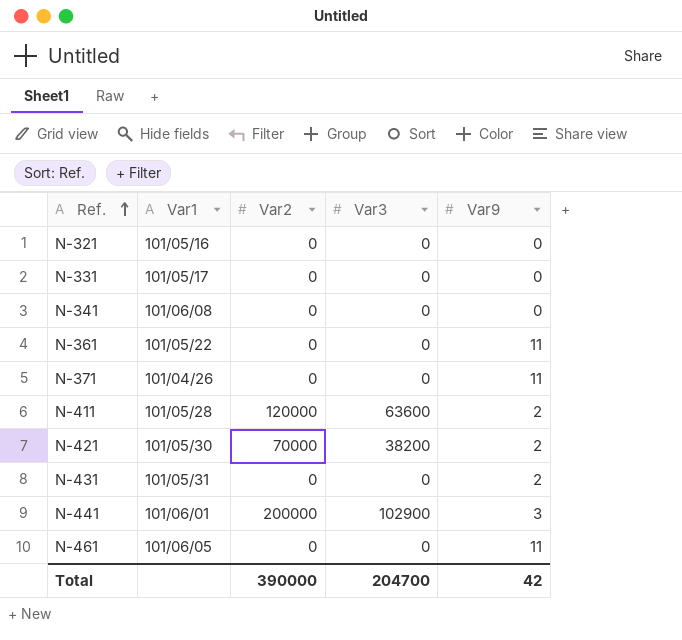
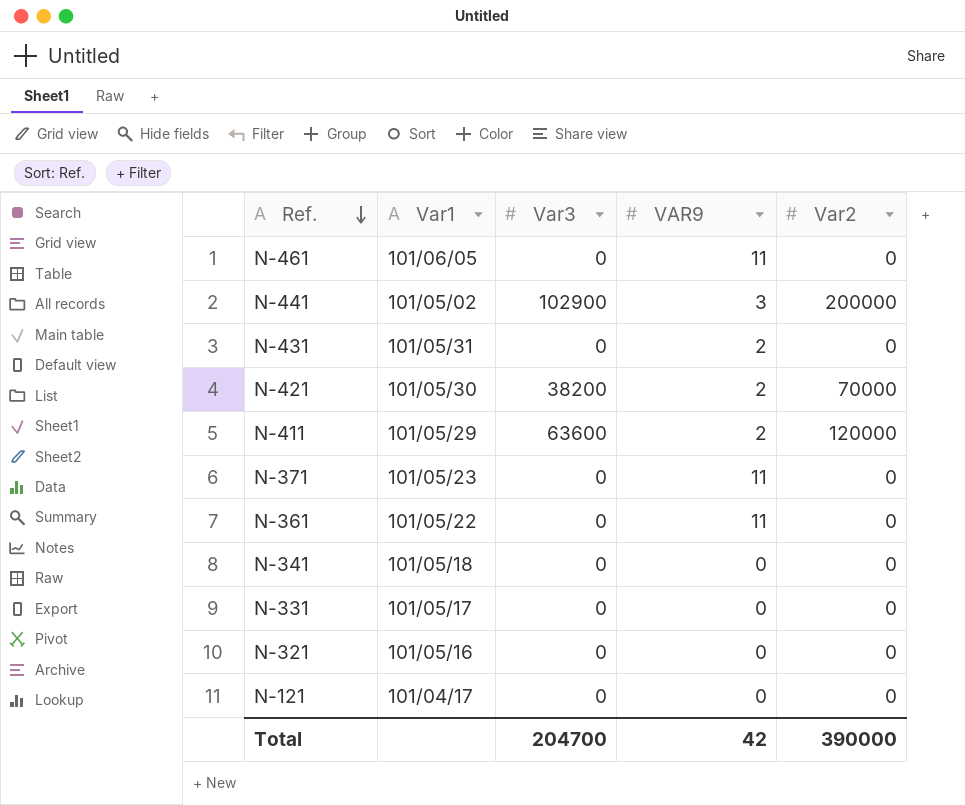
row order: Ref. ascending -> Ref. descending
column name: Var9 -> VAR9
column Var2 | position: 3 -> 5
N-441 | Var1: 101/06/01 -> 101/05/02
N-411 | Var1: 101/05/28 -> 101/05/29
N-371 | Var1: 101/04/26 -> 101/05/23
N-341 | Var1: 101/06/08 -> 101/05/18
row N-121: none -> 101/04/17 | 0 | 0 | 0

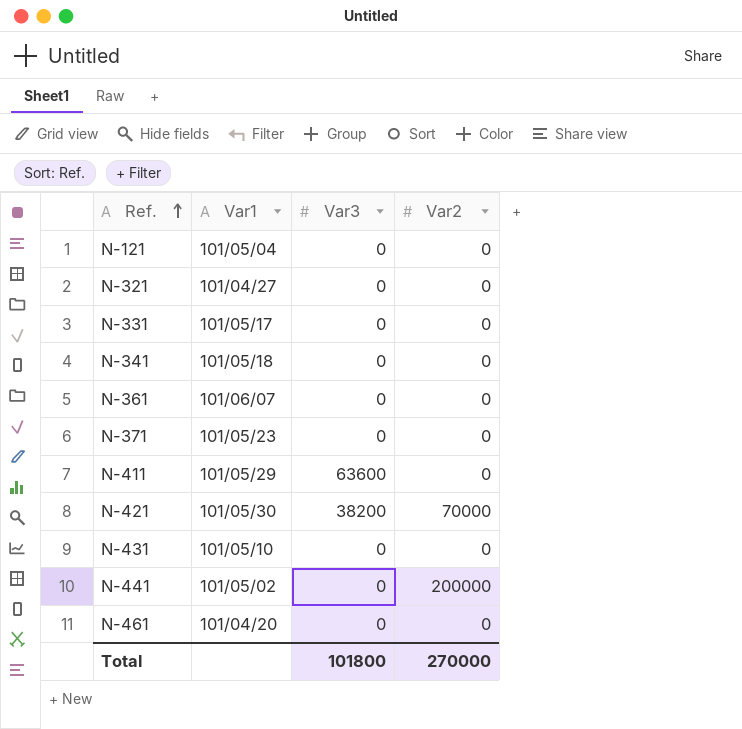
row order: Ref. descending -> Ref. ascending
column VAR9 | position: 4 -> none
N-121 | Var1: 101/04/17 -> 101/05/04
N-321 | Var1: 101/05/16 -> 101/04/27
N-361 | Var1: 101/05/22 -> 101/06/07
N-411 | Var2: 120000 -> 0
N-431 | Var1: 101/05/31 -> 101/05/10
N-441 | Var3: 102900 -> 0
N-461 | Var1: 101/06/05 -> 101/04/20
Total | Var3: 204700 -> 101800
Total | Var2: 390000 -> 270000

